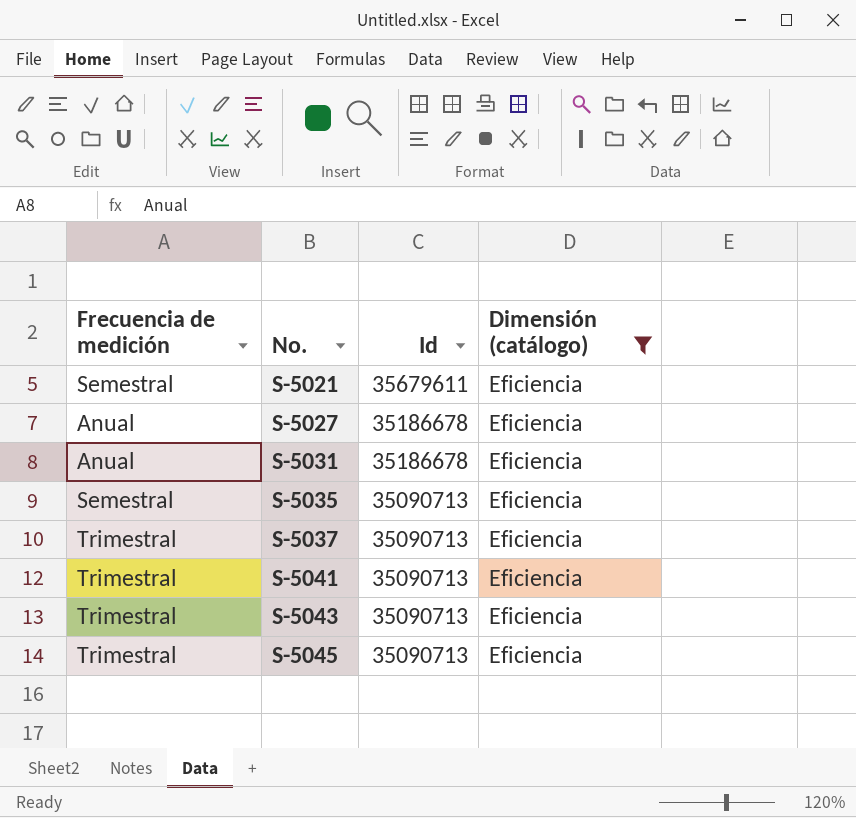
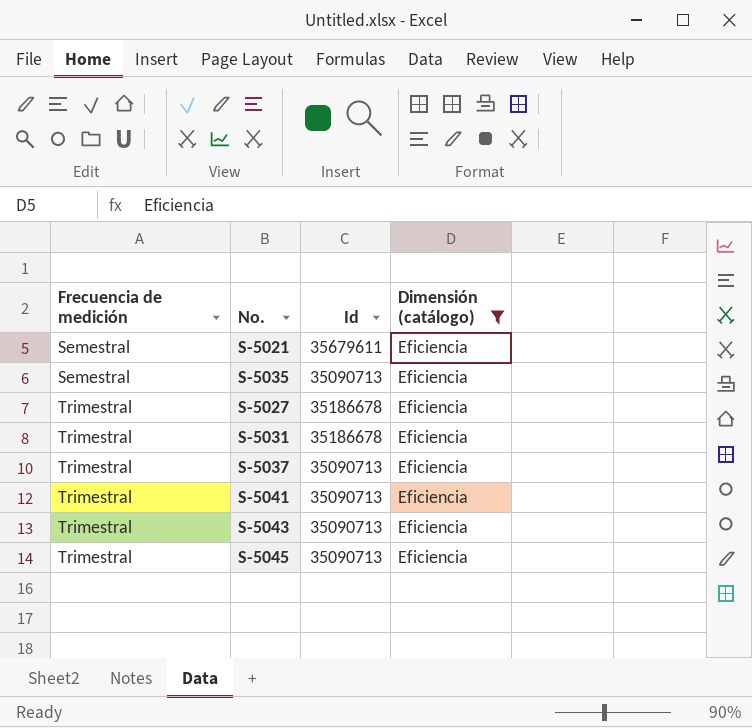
row order: No. ascending -> Frecuencia de medición ascending
S-5027 | Frecuencia de medición: Anual -> Trimestral
S-5031 | Frecuencia de medición: Anual -> Trimestral

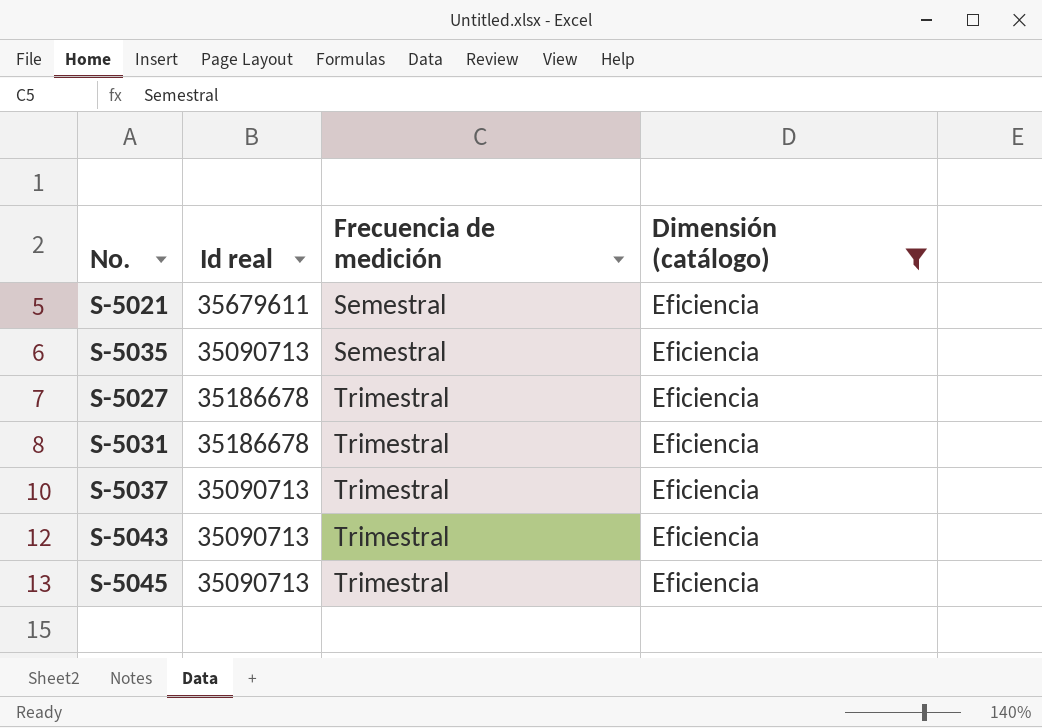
column name: Id -> Id real
column Frecuencia de medición | position: 1 -> 3
row S-5041: Trimestral | 35090713 | Eficiencia -> none

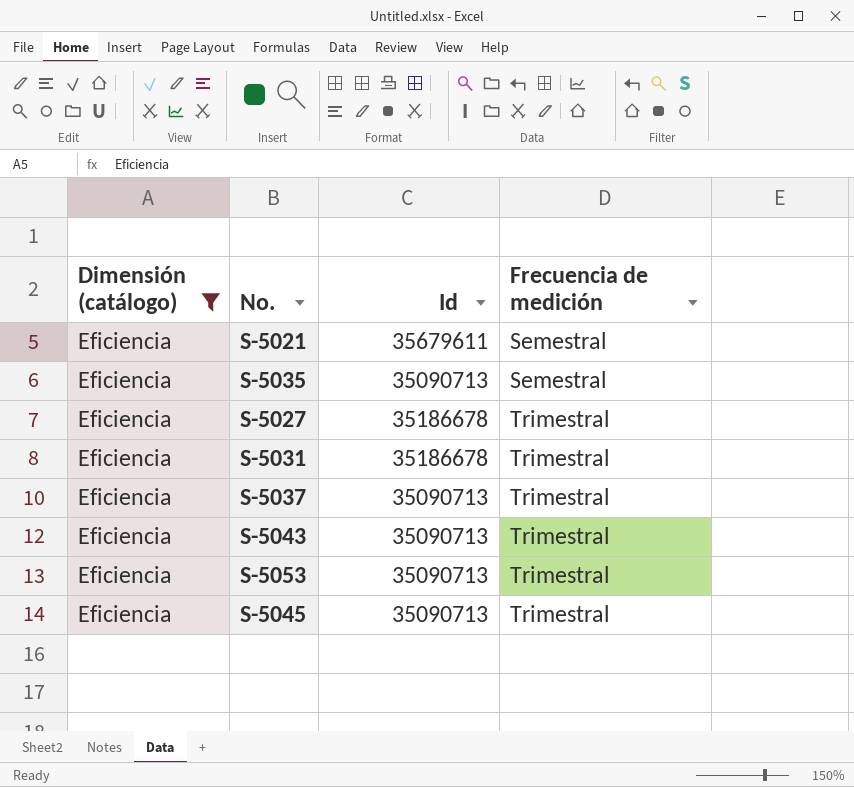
column Dimensión (catálogo) | position: 4 -> 1
column name: Id real -> Id
row S-5053: none -> Eficiencia | 35090713 | Trimestral

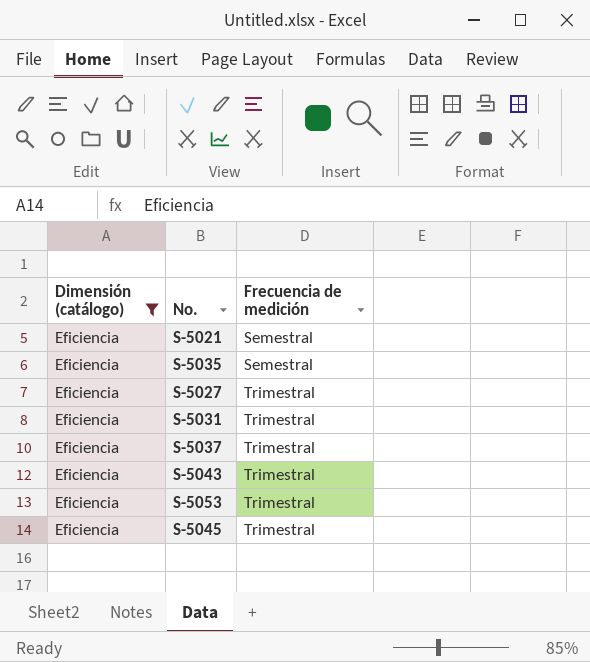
column Id | position: 3 -> none

